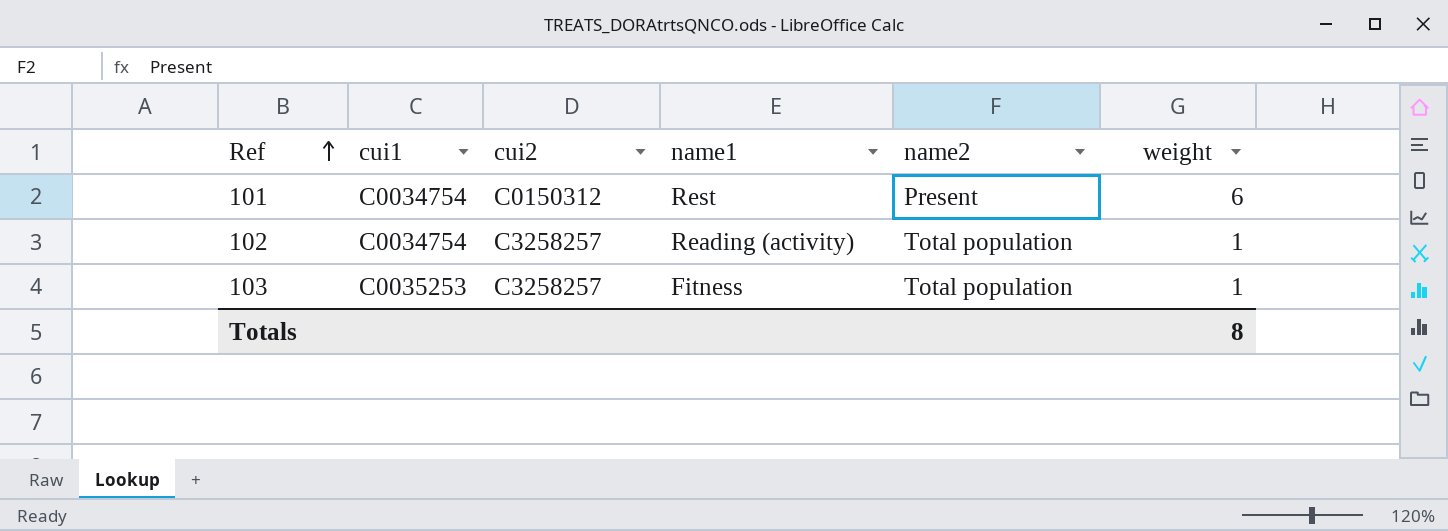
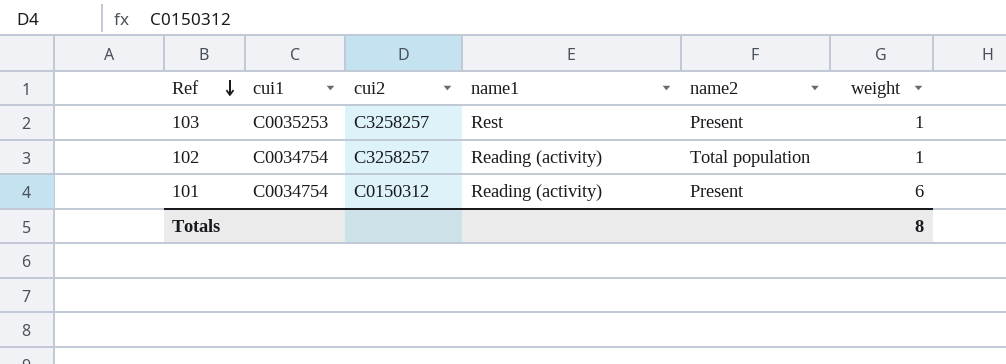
row order: Ref ascending -> Ref descending
103 | name1: Fitness -> Rest
103 | name2: Total population -> Present
101 | name1: Rest -> Reading (activity)

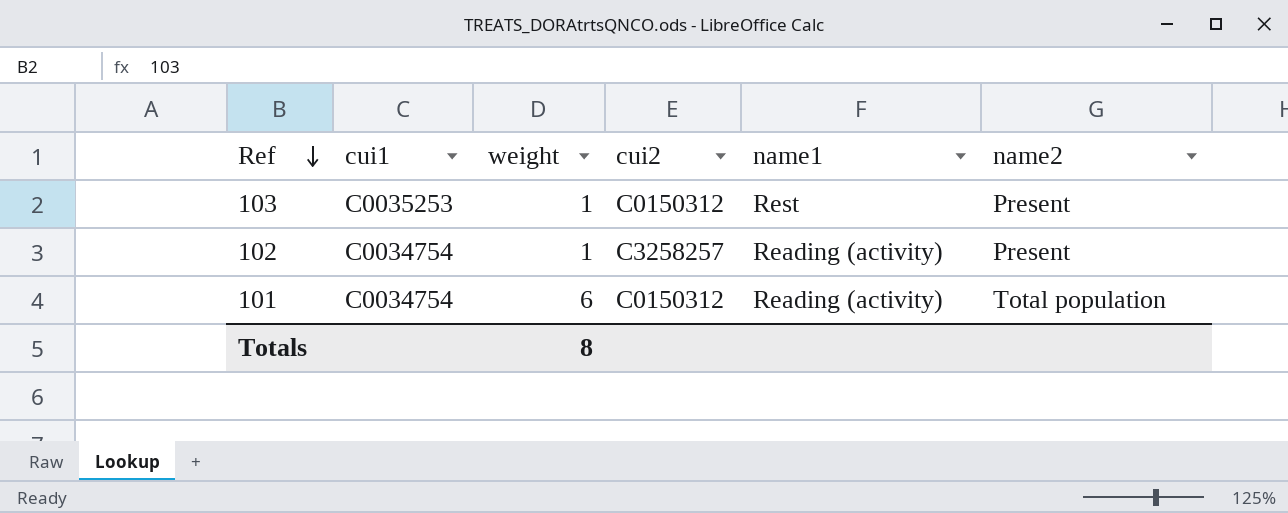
column weight | position: 6 -> 3
103 | cui2: C3258257 -> C0150312
102 | name2: Total population -> Present
101 | name2: Present -> Total population

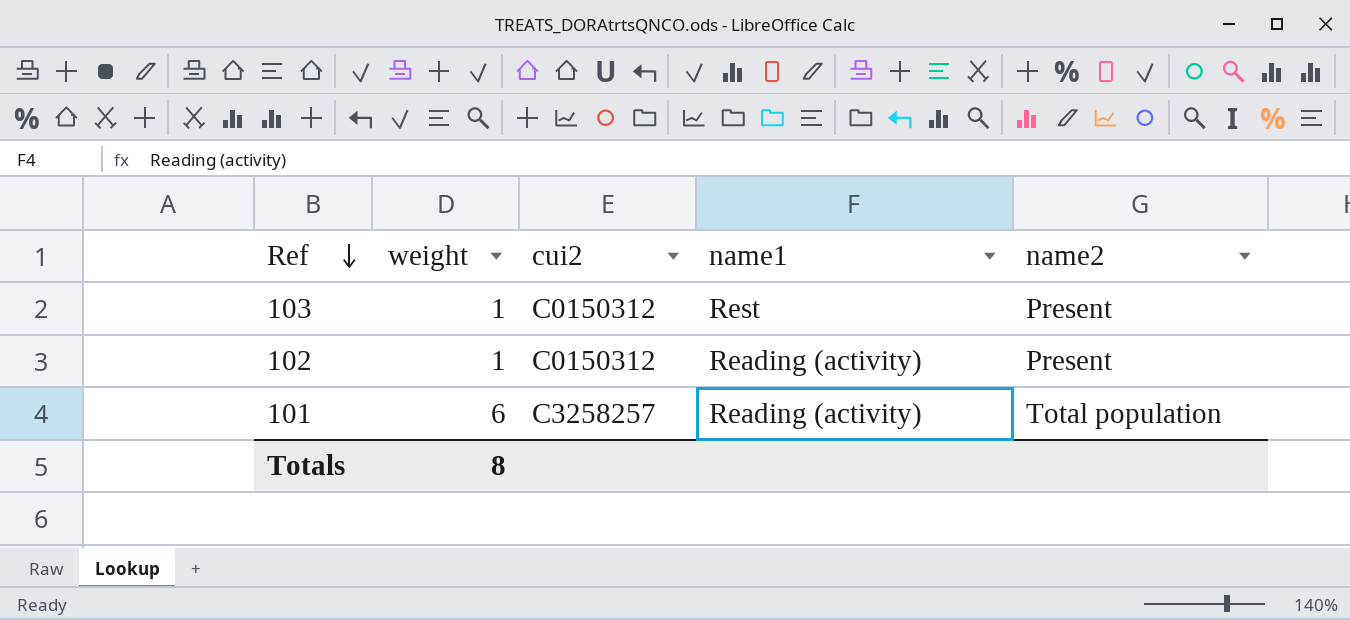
column cui1 | position: 2 -> none
102 | cui2: C3258257 -> C0150312
101 | cui2: C0150312 -> C3258257

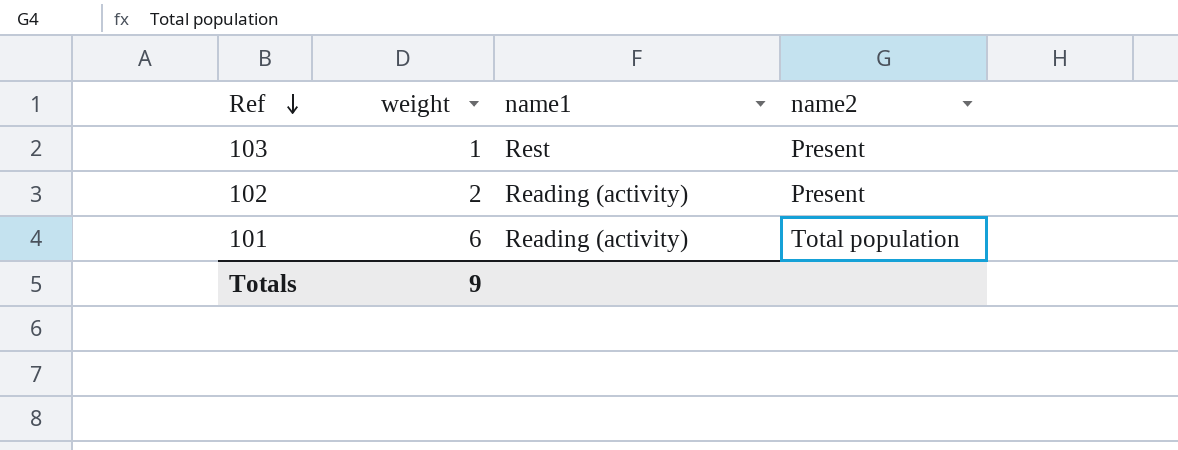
column cui2 | position: 3 -> none
102 | weight: 1 -> 2
Totals | weight: 8 -> 9

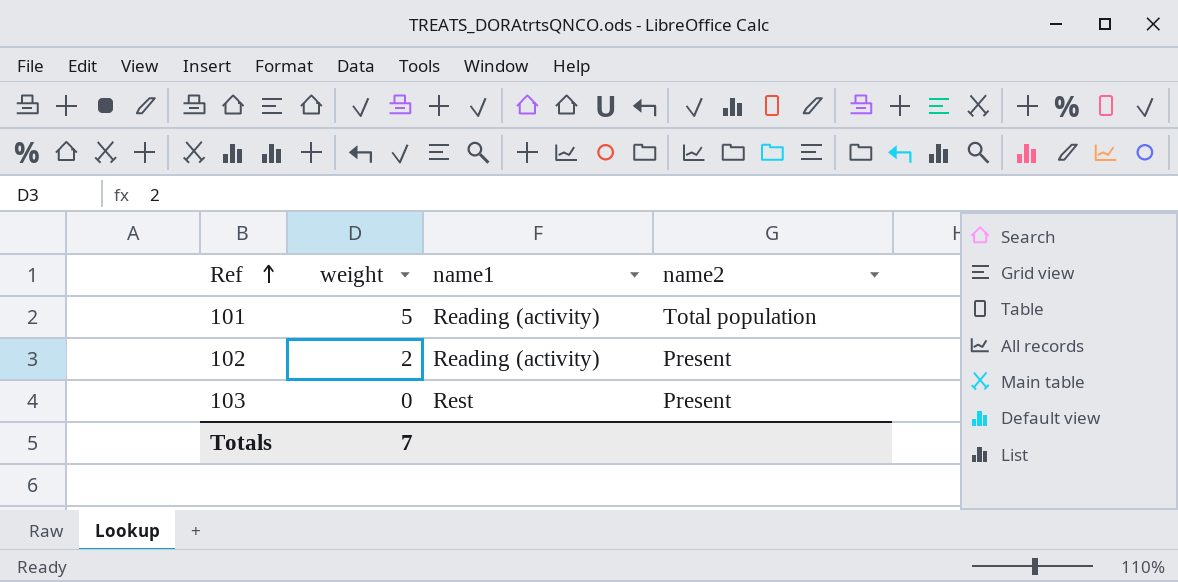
row order: Ref descending -> Ref ascending
101 | weight: 6 -> 5
103 | weight: 1 -> 0
Totals | weight: 9 -> 7

